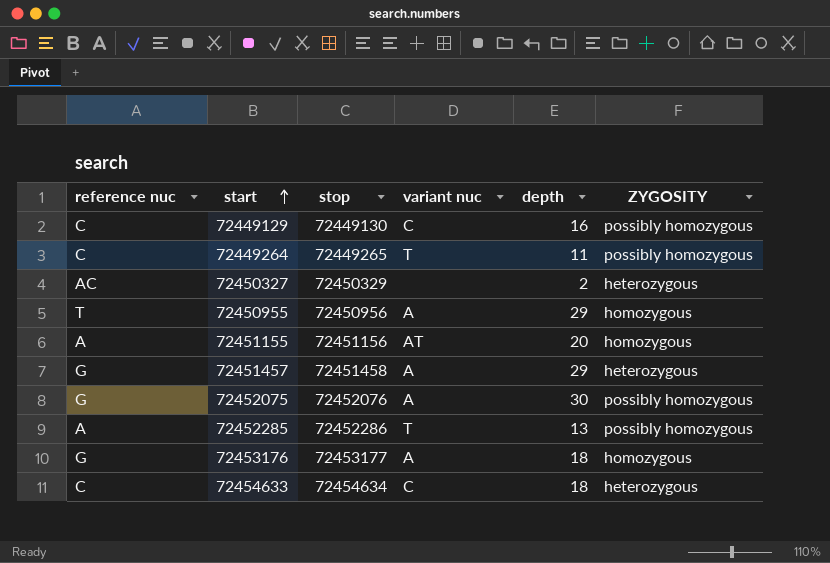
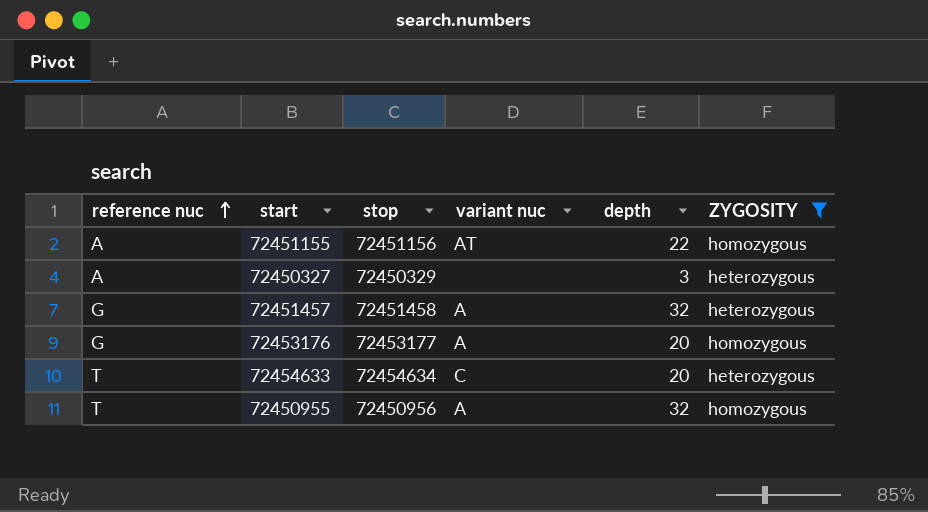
filter: none -> ZYGOSITY != possibly homozygous
row order: start ascending -> reference nuc ascending
72451155 | depth: 20 -> 22
72450327 | reference nuc: AC -> A
72450327 | depth: 2 -> 3
72451457 | depth: 29 -> 32
72453176 | depth: 18 -> 20
72454633 | reference nuc: C -> T
72454633 | depth: 18 -> 20
72450955 | depth: 29 -> 32

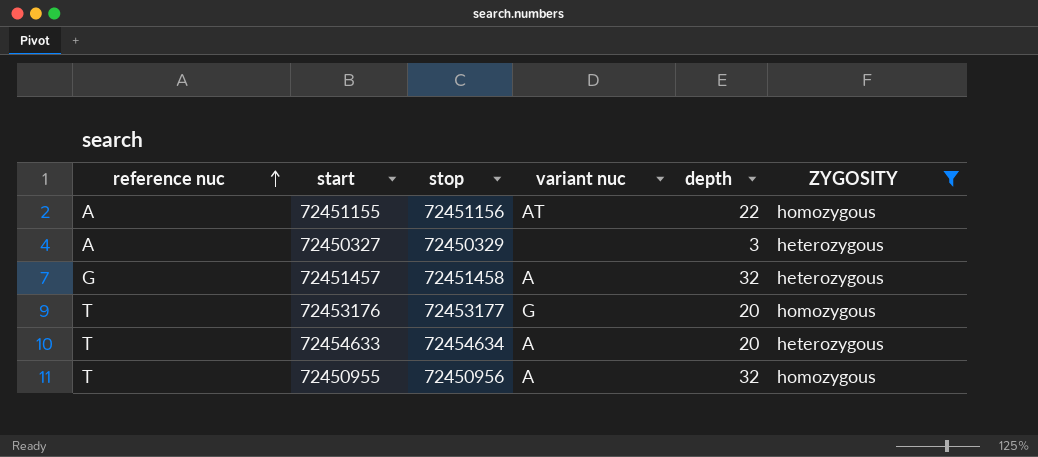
72453176 | reference nuc: G -> T
72453176 | variant nuc: A -> G
72454633 | variant nuc: C -> A

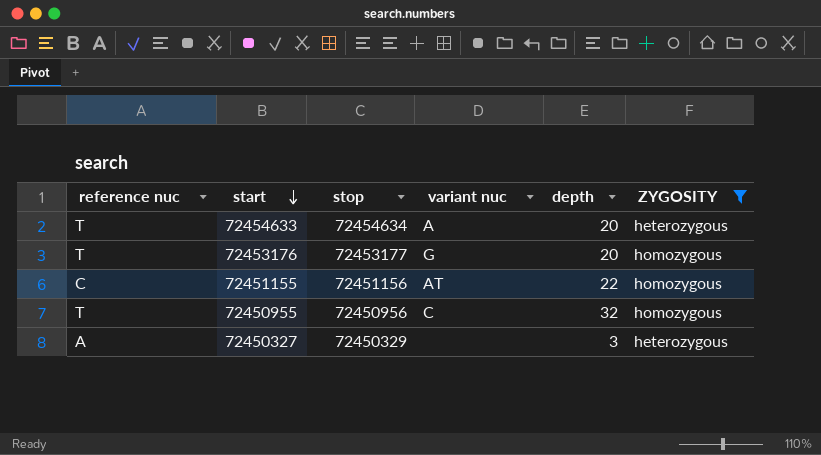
row order: reference nuc ascending -> start descending
row 72451457: G | 72451458 | A | 32 | heterozygous -> none
72451155 | reference nuc: A -> C
72450955 | variant nuc: A -> C

